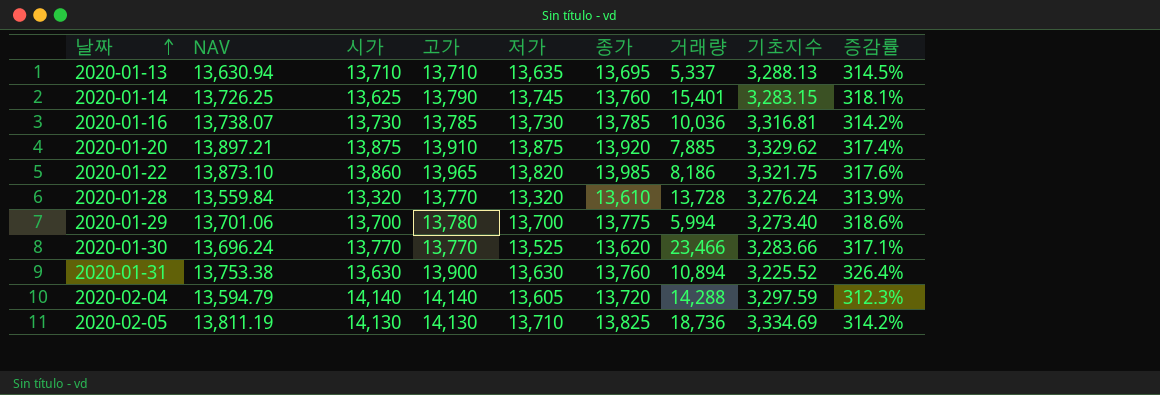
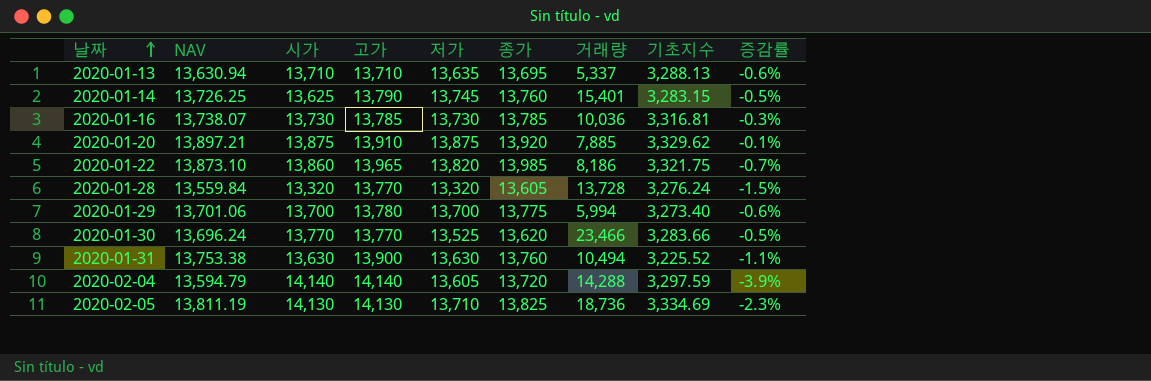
column 증감률 | formula: ([NAV] - [기초지수]) / [기초지수] -> ([NAV] - [고가]) / [고가]
2020-01-28 | 종가: 13,610 -> 13,605
2020-01-31 | 거래량: 10,894 -> 10,494

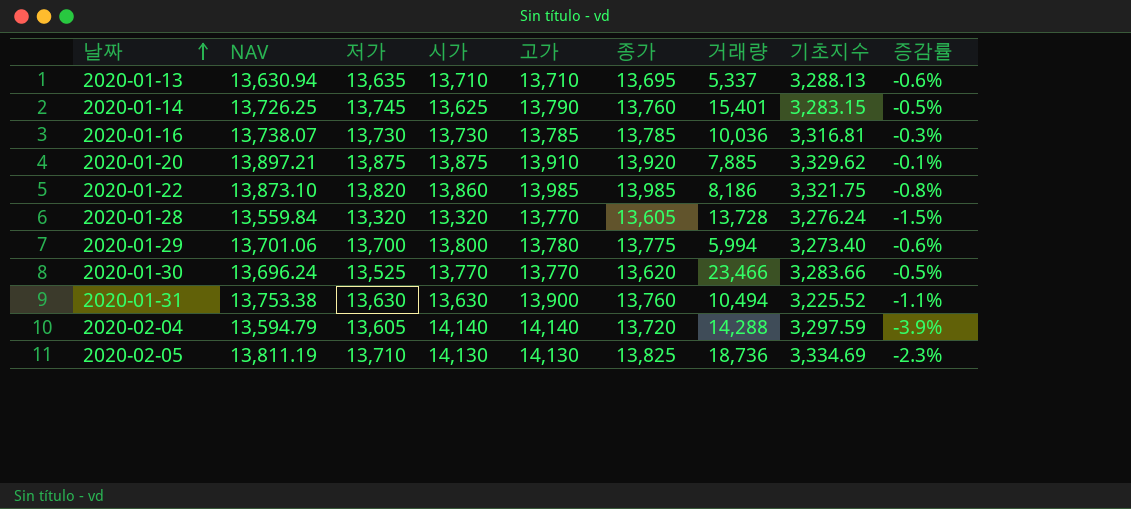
column 저가 | position: 5 -> 3
2020-01-22 | 고가: 13,965 -> 13,985
2020-01-22 | 증감률: -0.7% -> -0.8%
2020-01-29 | 시가: 13,700 -> 13,800

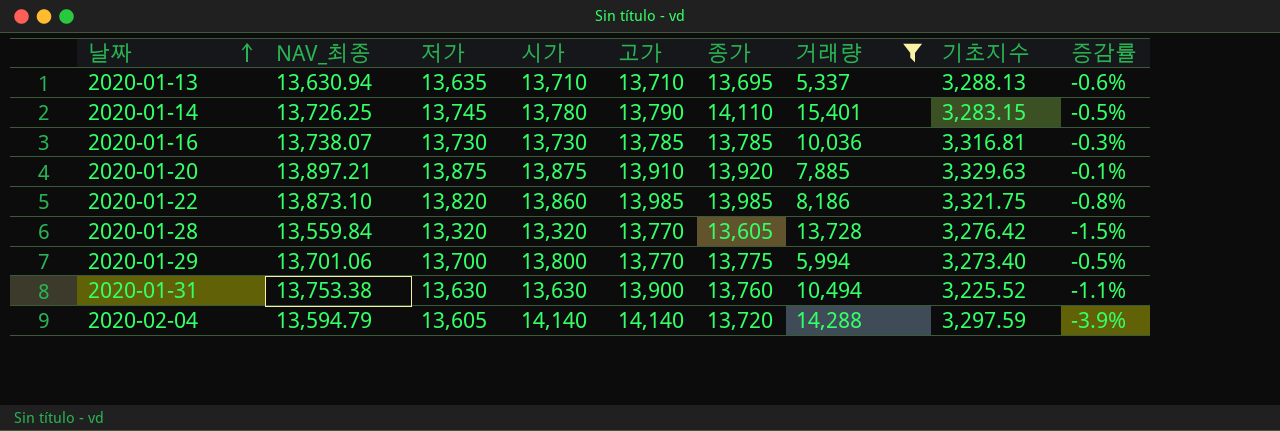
filter: none -> 거래량 <= 15,401
column name: NAV -> NAV_최종
2020-01-14 | 시가: 13,625 -> 13,780
2020-01-14 | 종가: 13,760 -> 14,110
2020-01-20 | 기초지수: 3,329.62 -> 3,329.63
2020-01-28 | 기초지수: 3,276.24 -> 3,276.42
2020-01-29 | 고가: 13,780 -> 13,770
2020-01-29 | 증감률: -0.6% -> -0.5%

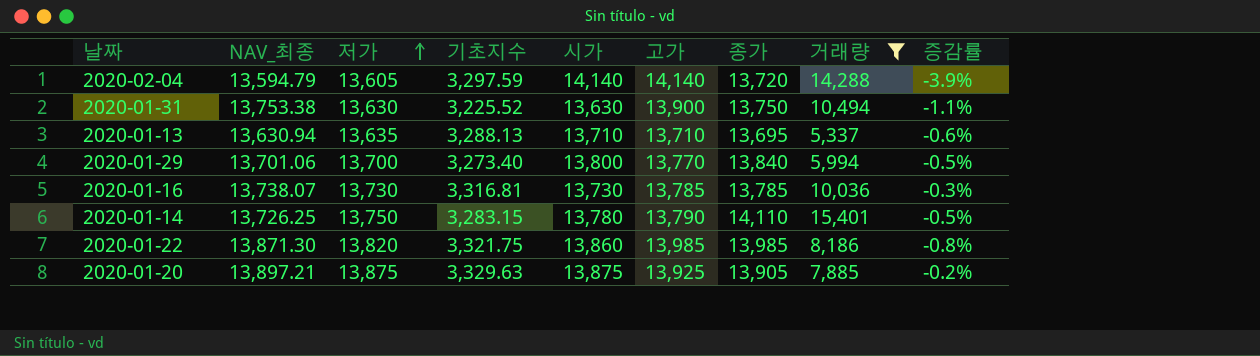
row order: 날짜 ascending -> 저가 ascending
column 기초지수 | position: 8 -> 4
row 2020-01-28: 13,559.84 | 13,320 | 13,320 | 13,770 | 13,605 | 13,728 | 3,276.42 | -1.5% -> none
2020-01-31 | 종가: 13,760 -> 13,750
2020-01-29 | 종가: 13,775 -> 13,840
2020-01-14 | 저가: 13,745 -> 13,750
2020-01-22 | NAV_최종: 13,873.10 -> 13,871.30
2020-01-20 | 고가: 13,910 -> 13,925
2020-01-20 | 종가: 13,920 -> 13,905
2020-01-20 | 증감률: -0.1% -> -0.2%

